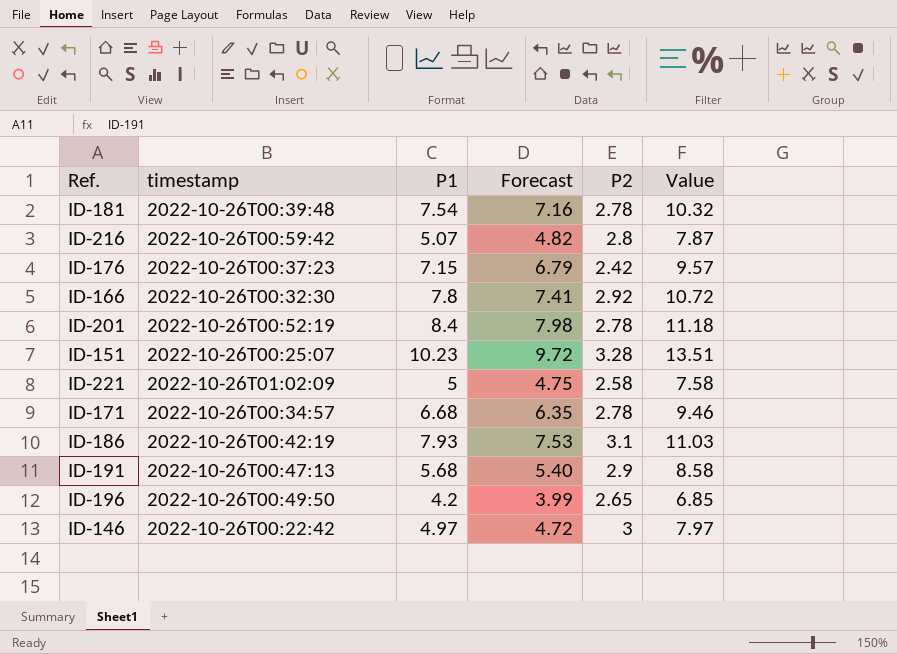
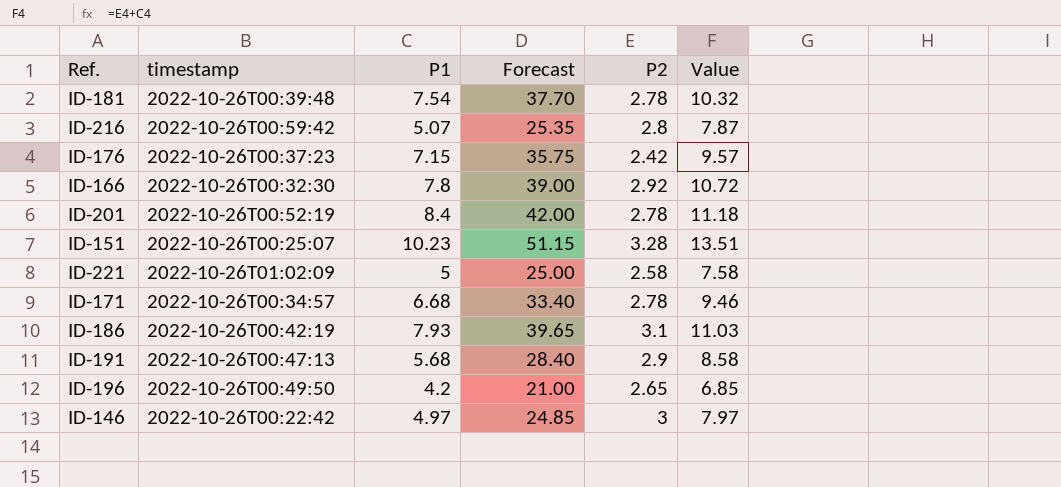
column Forecast | formula: [P1] * 0.95 -> [P1] * 5

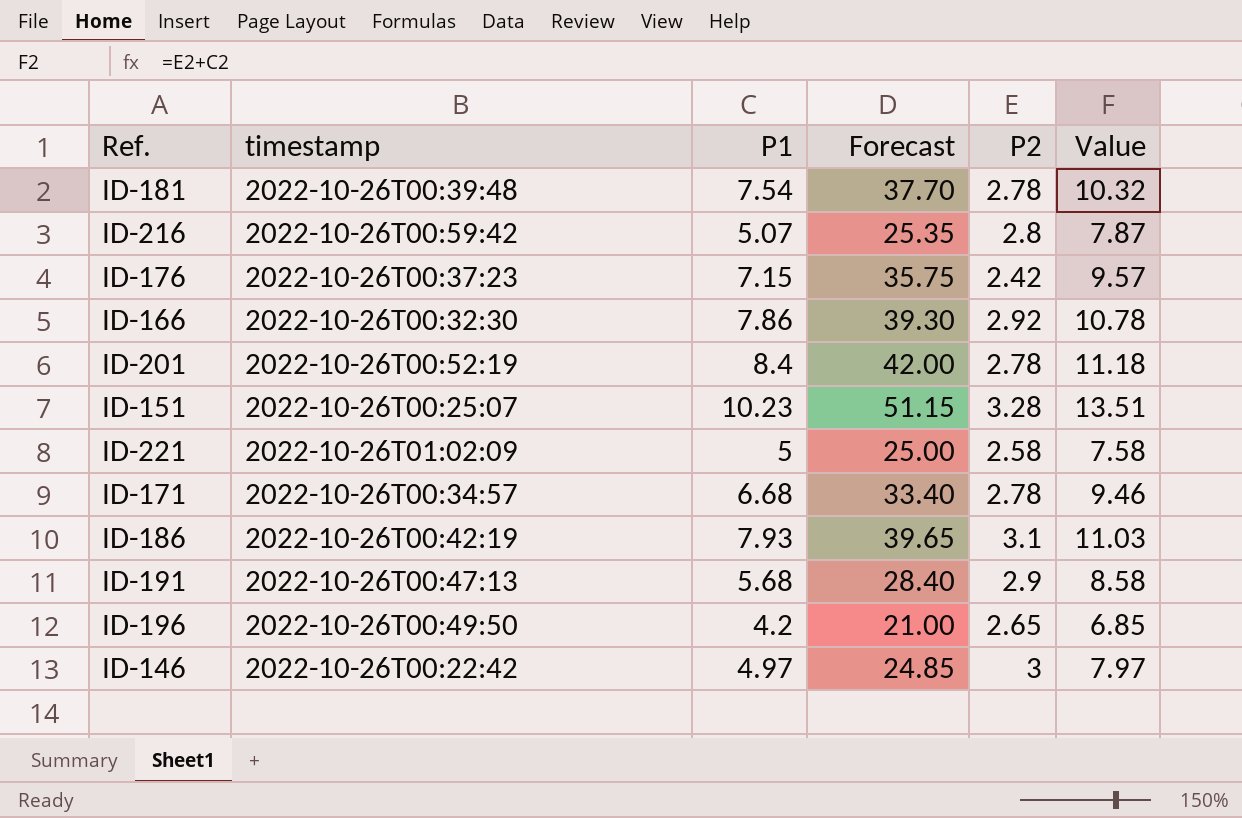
ID-166 | P1: 7.8 -> 7.86
ID-166 | Forecast: 39.00 -> 39.30
ID-166 | Value: 10.72 -> 10.78

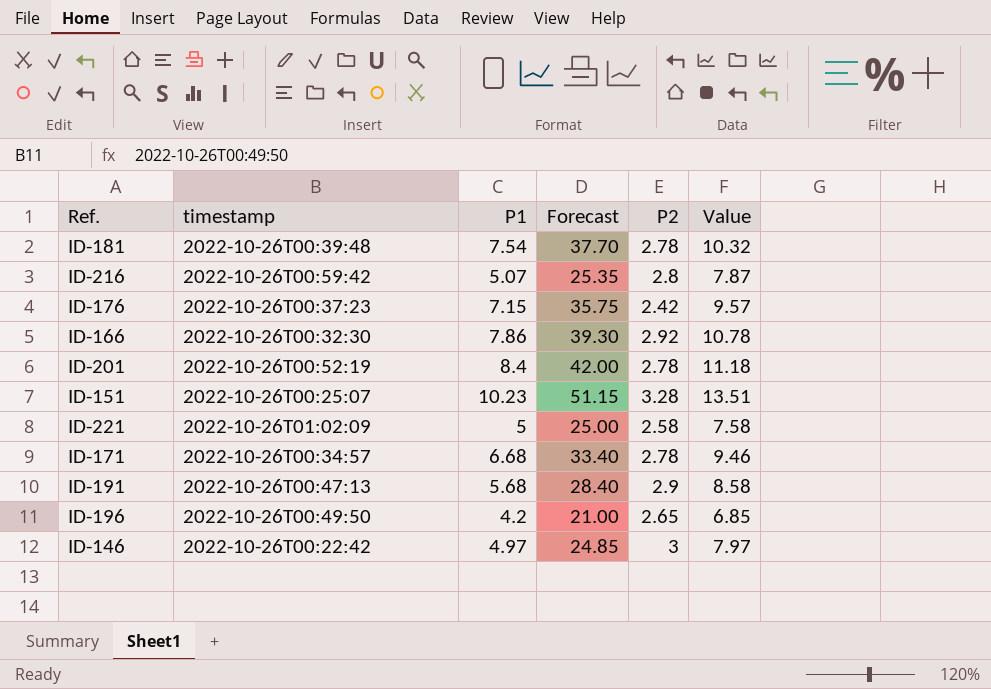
row ID-186: 2022-10-26T00:42:19 | 7.93 | 39.65 | 3.1 | 11.03 -> none

